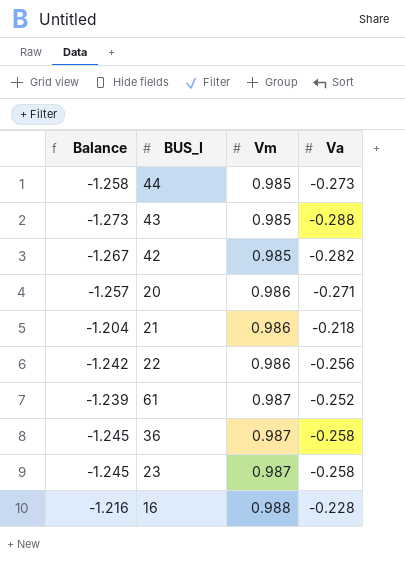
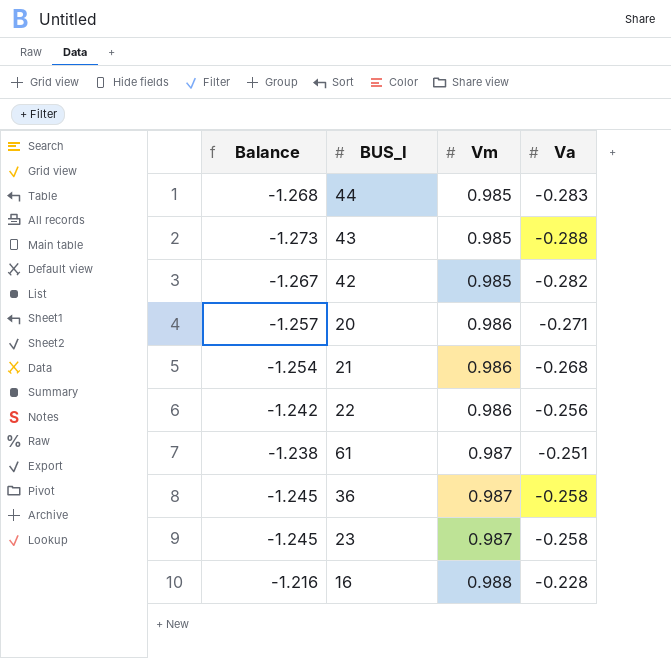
44 | Balance: -1.258 -> -1.268
44 | Va: -0.273 -> -0.283
21 | Balance: -1.204 -> -1.254
21 | Va: -0.218 -> -0.268
61 | Balance: -1.239 -> -1.238
61 | Va: -0.252 -> -0.251

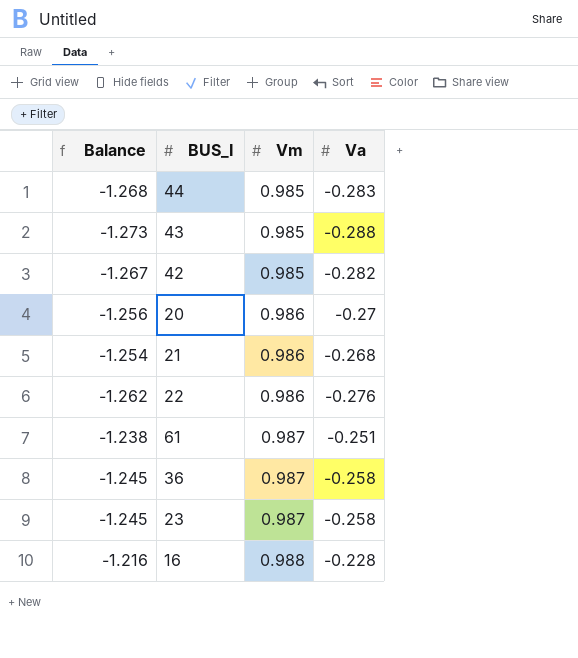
20 | Balance: -1.257 -> -1.256
20 | Va: -0.271 -> -0.27
22 | Balance: -1.242 -> -1.262
22 | Va: -0.256 -> -0.276

